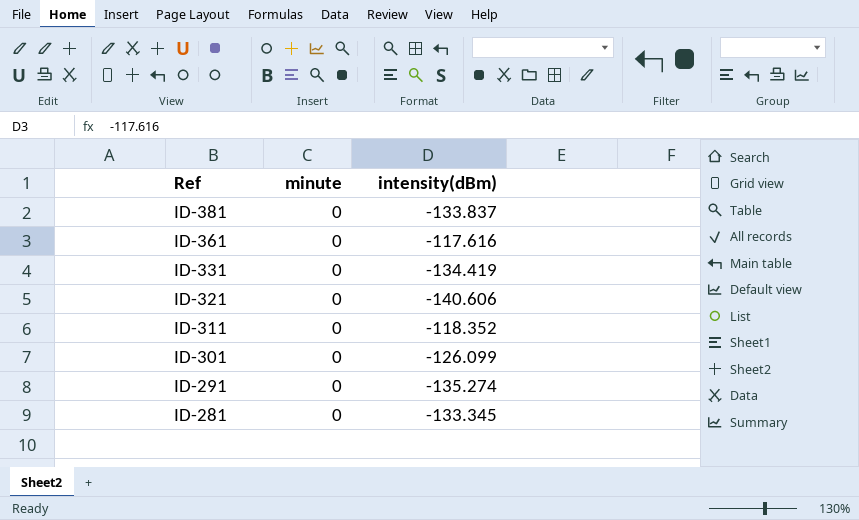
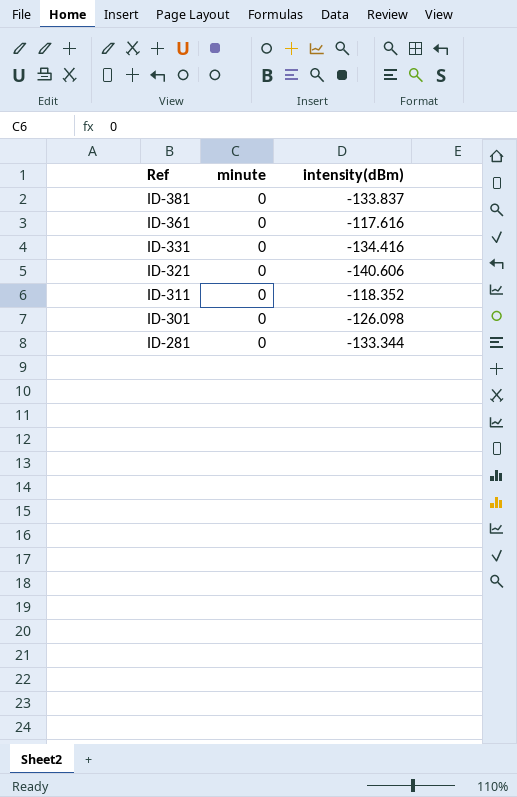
row ID-291: 0 | -135.274 -> none
ID-331 | intensity(dBm): -134.419 -> -134.416
ID-301 | intensity(dBm): -126.099 -> -126.098
ID-281 | intensity(dBm): -133.345 -> -133.344

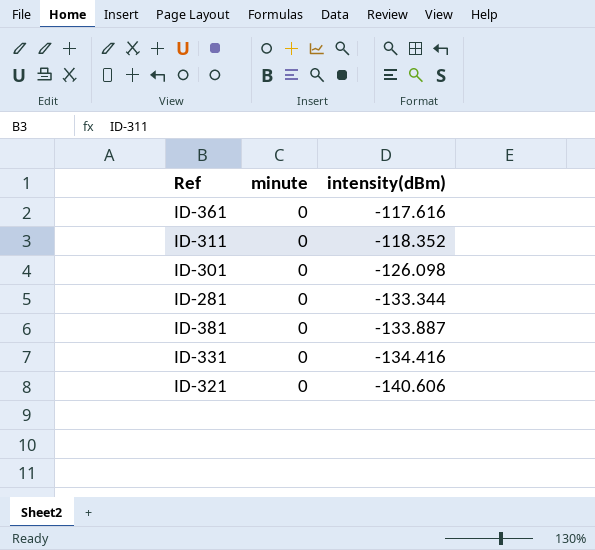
row order: Ref descending -> intensity(dBm) descending
ID-381 | intensity(dBm): -133.837 -> -133.887

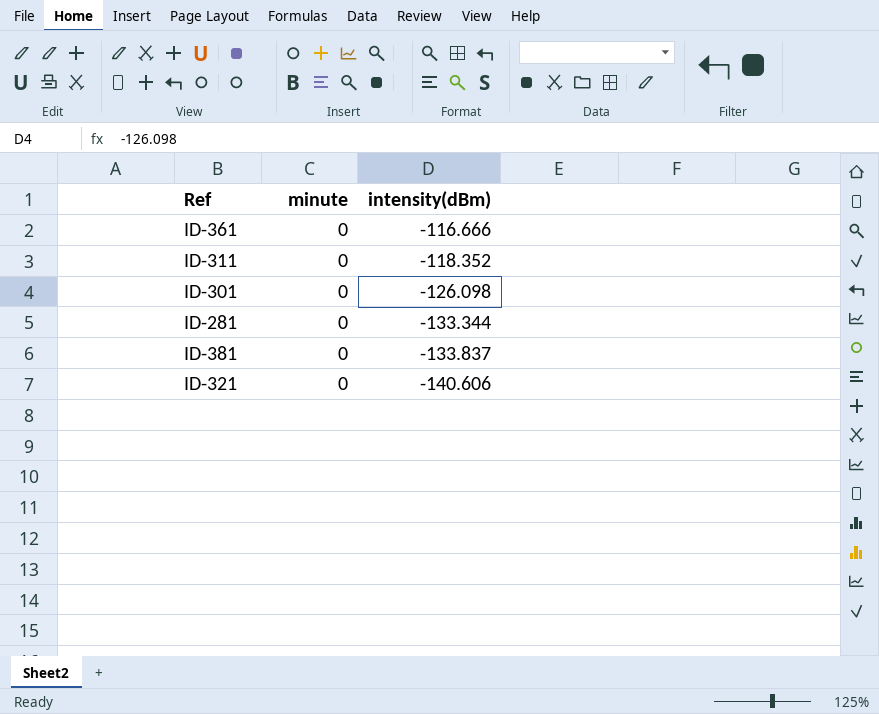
row ID-331: 0 | -134.416 -> none
ID-361 | intensity(dBm): -117.616 -> -116.666
ID-381 | intensity(dBm): -133.887 -> -133.837

